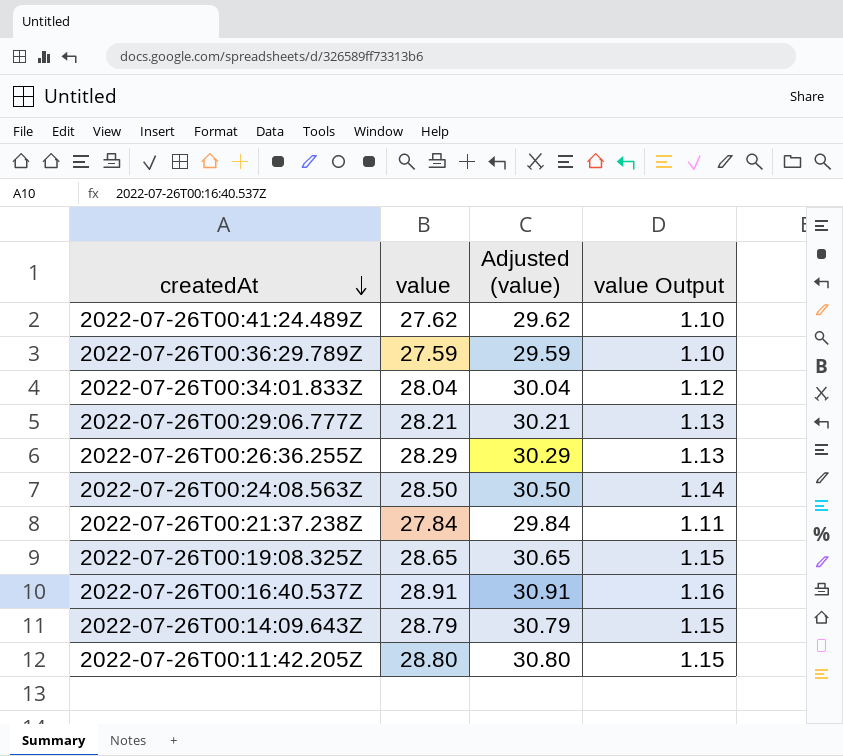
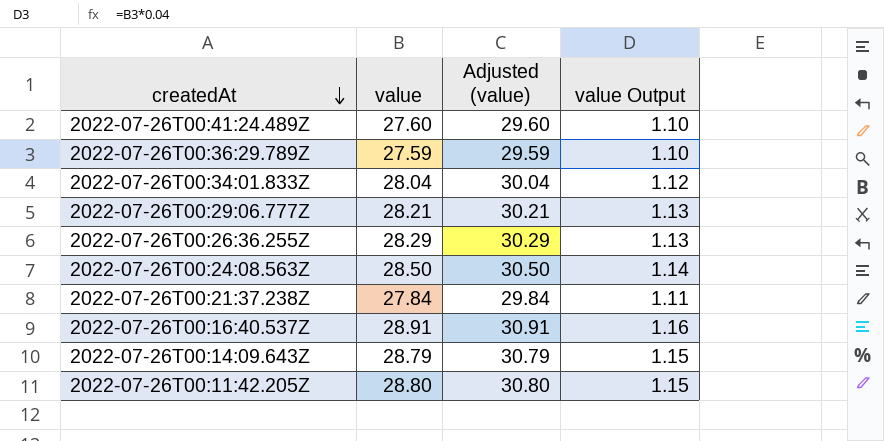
row 2022-07-26T00:19:08.325Z: 28.65 | 30.65 | 1.15 -> none
2022-07-26T00:41:24.489Z | value: 27.62 -> 27.60
2022-07-26T00:41:24.489Z | Adjusted (value): 29.62 -> 29.60

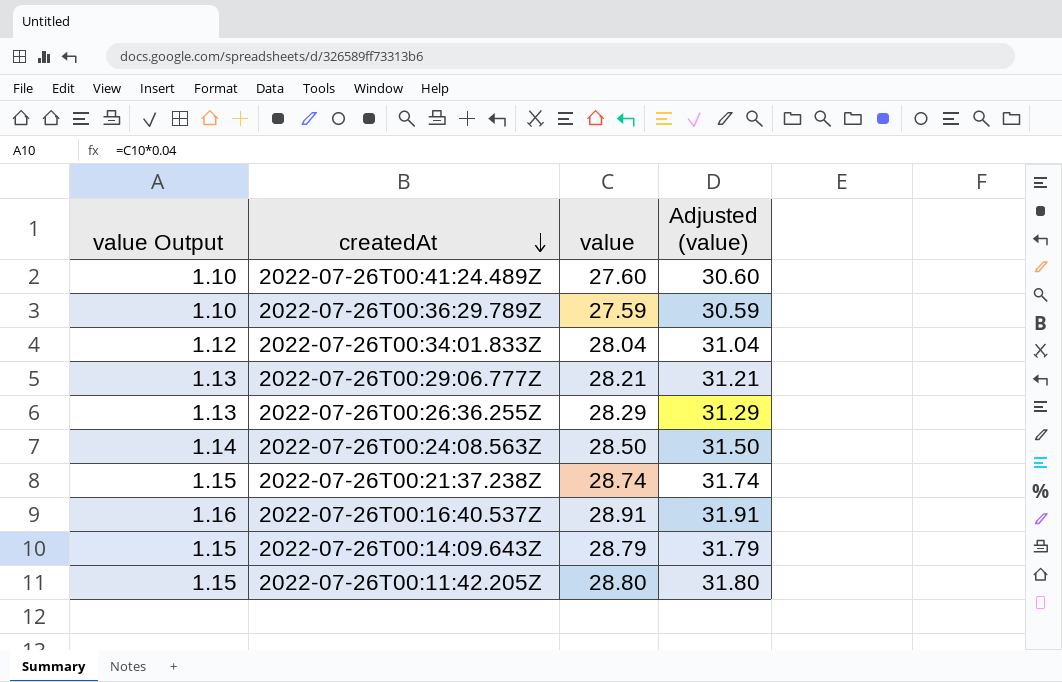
column value Output | position: 4 -> 1
column Adjusted (value) | formula: [value] + 2 -> [value] + 3
2022-07-26T00:21:37.238Z | value Output: 1.11 -> 1.15
2022-07-26T00:21:37.238Z | value: 27.84 -> 28.74

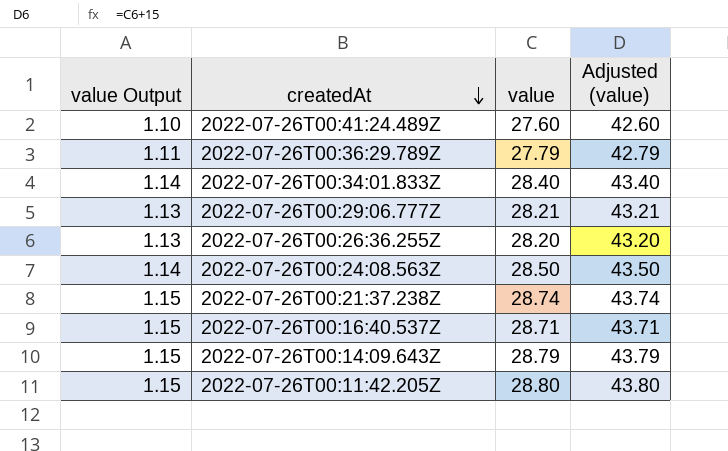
column Adjusted (value) | formula: [value] + 3 -> [value] + 15
2022-07-26T00:36:29.789Z | value Output: 1.10 -> 1.11
2022-07-26T00:36:29.789Z | value: 27.59 -> 27.79
2022-07-26T00:34:01.833Z | value Output: 1.12 -> 1.14
2022-07-26T00:34:01.833Z | value: 28.04 -> 28.40
2022-07-26T00:26:36.255Z | value: 28.29 -> 28.20
2022-07-26T00:16:40.537Z | value Output: 1.16 -> 1.15
2022-07-26T00:16:40.537Z | value: 28.91 -> 28.71

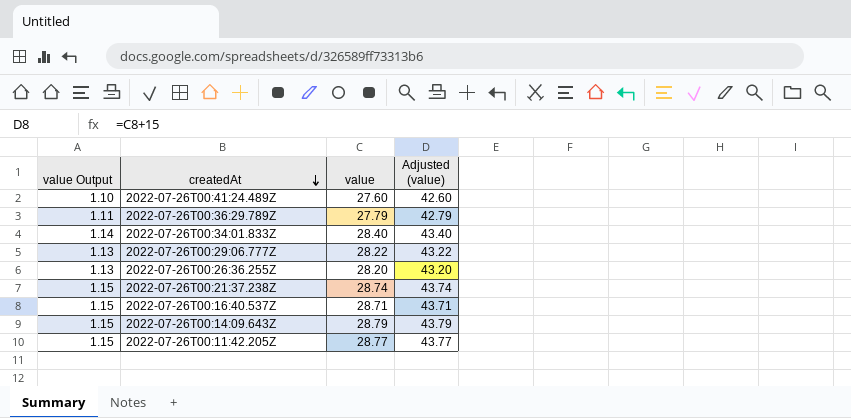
row 2022-07-26T00:24:08.563Z: 1.14 | 28.50 | 43.50 -> none
2022-07-26T00:29:06.777Z | value: 28.21 -> 28.22
2022-07-26T00:29:06.777Z | Adjusted (value): 43.21 -> 43.22
2022-07-26T00:11:42.205Z | value: 28.80 -> 28.77
2022-07-26T00:11:42.205Z | Adjusted (value): 43.80 -> 43.77

